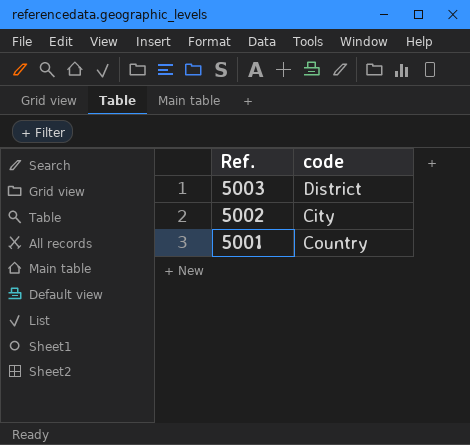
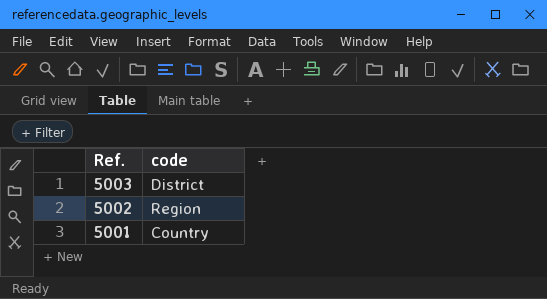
5002 | code: City -> Region

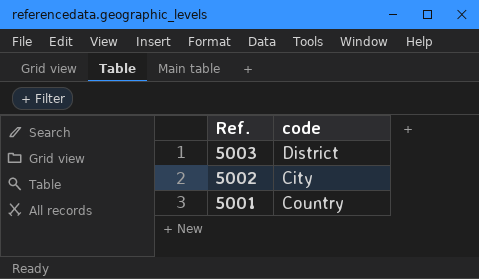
5002 | code: Region -> City

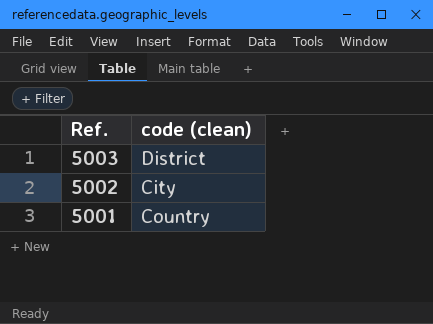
column name: code -> code (clean)

